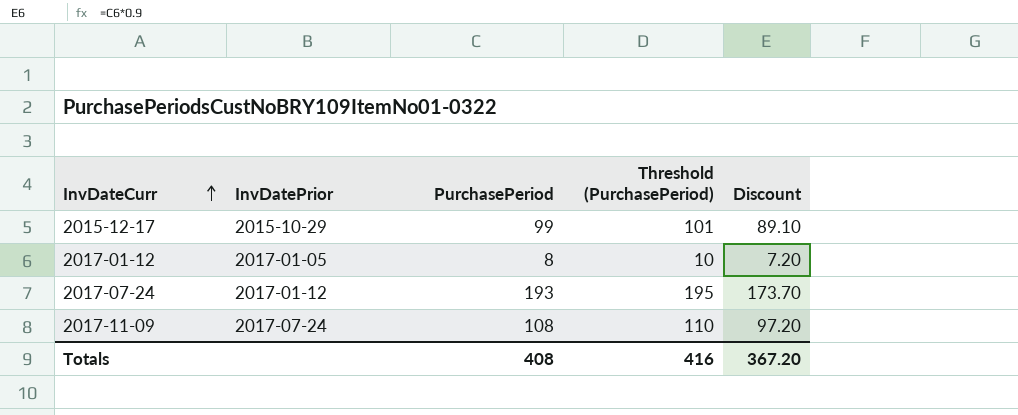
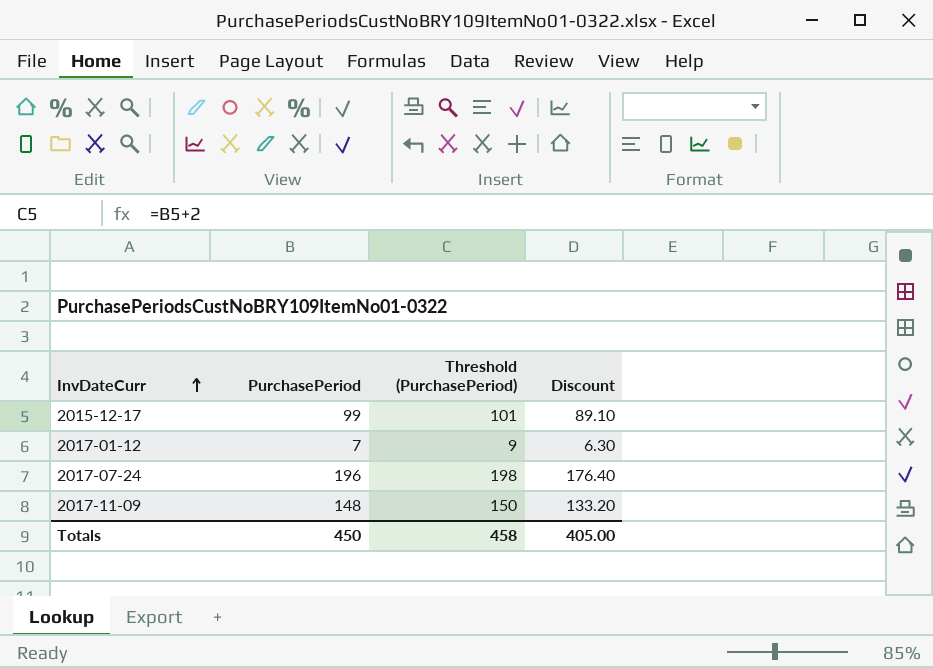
column InvDatePrior | position: 2 -> none
2017-01-12 | PurchasePeriod: 8 -> 7
2017-01-12 | Threshold (PurchasePeriod): 10 -> 9
2017-01-12 | Discount: 7.20 -> 6.30
2017-07-24 | PurchasePeriod: 193 -> 196
2017-07-24 | Threshold (PurchasePeriod): 195 -> 198
2017-07-24 | Discount: 173.70 -> 176.40
2017-11-09 | PurchasePeriod: 108 -> 148
2017-11-09 | Threshold (PurchasePeriod): 110 -> 150
2017-11-09 | Discount: 97.20 -> 133.20
Totals | PurchasePeriod: 408 -> 450
Totals | Threshold (PurchasePeriod): 416 -> 458
Totals | Discount: 367.20 -> 405.00

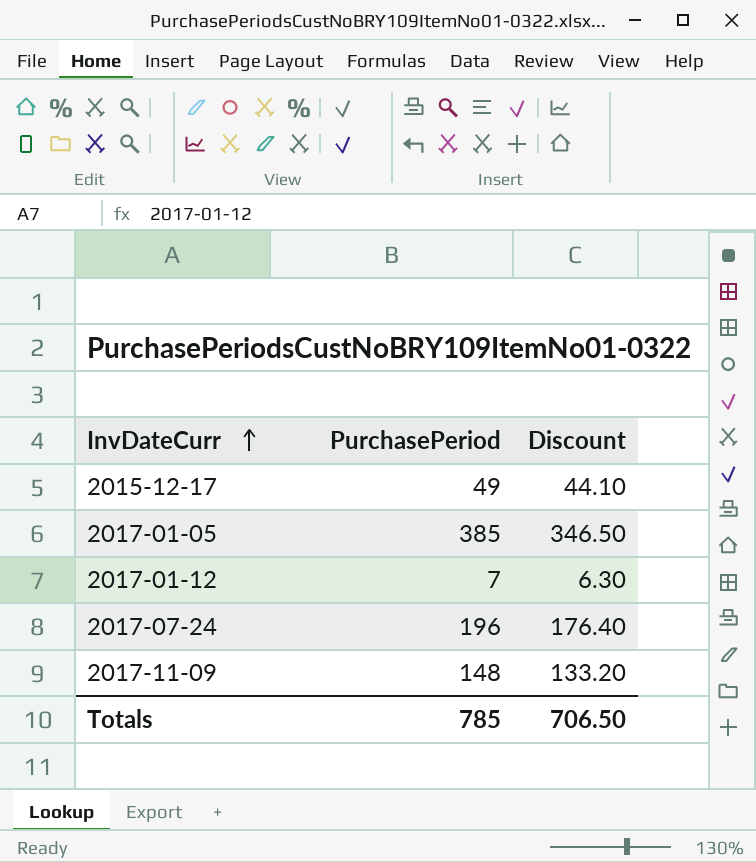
column Threshold (PurchasePeriod) | formula: [PurchasePeriod] + 2 -> none
2015-12-17 | PurchasePeriod: 99 -> 49
2015-12-17 | Discount: 89.10 -> 44.10
row 2017-01-05: none -> 385 | 346.50
Totals | PurchasePeriod: 450 -> 785
Totals | Discount: 405.00 -> 706.50

